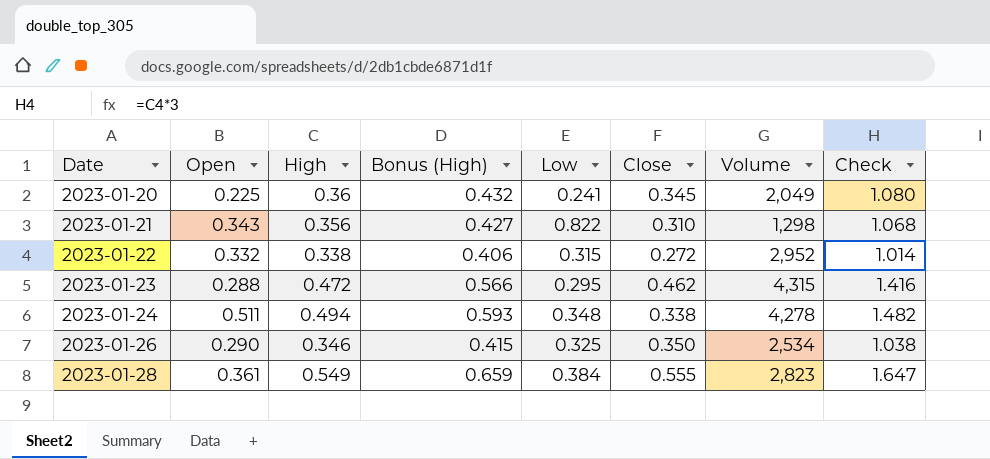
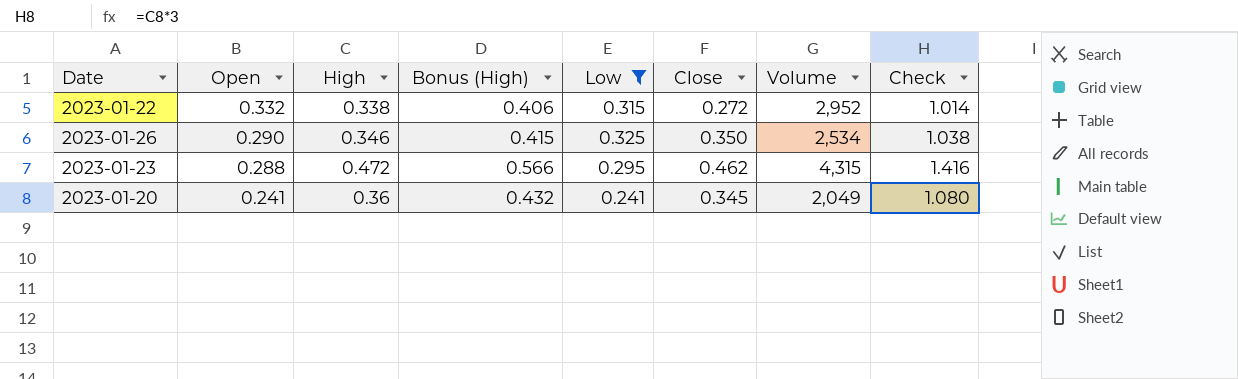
filter: none -> Low <= 0.325
row order: Date ascending -> Open descending
2023-01-20 | Open: 0.225 -> 0.241

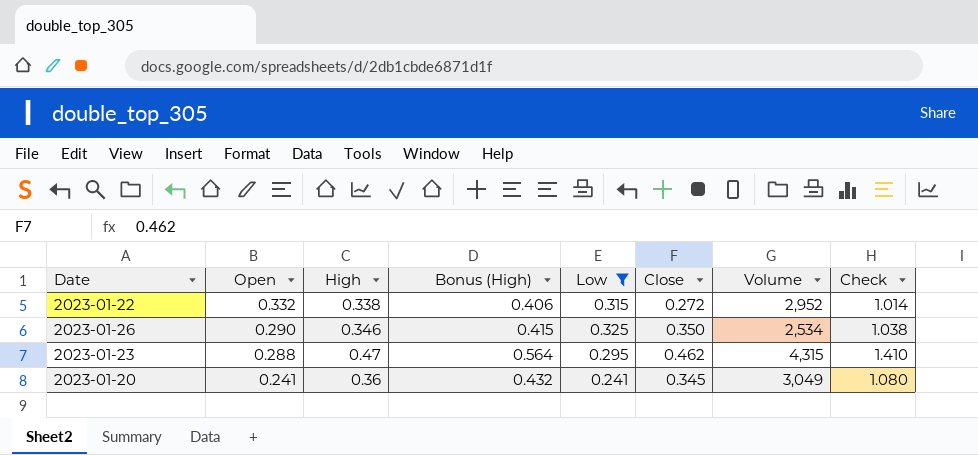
2023-01-23 | High: 0.472 -> 0.47
2023-01-23 | Bonus (High): 0.566 -> 0.564
2023-01-23 | Check: 1.416 -> 1.410
2023-01-20 | Volume: 2,049 -> 3,049

